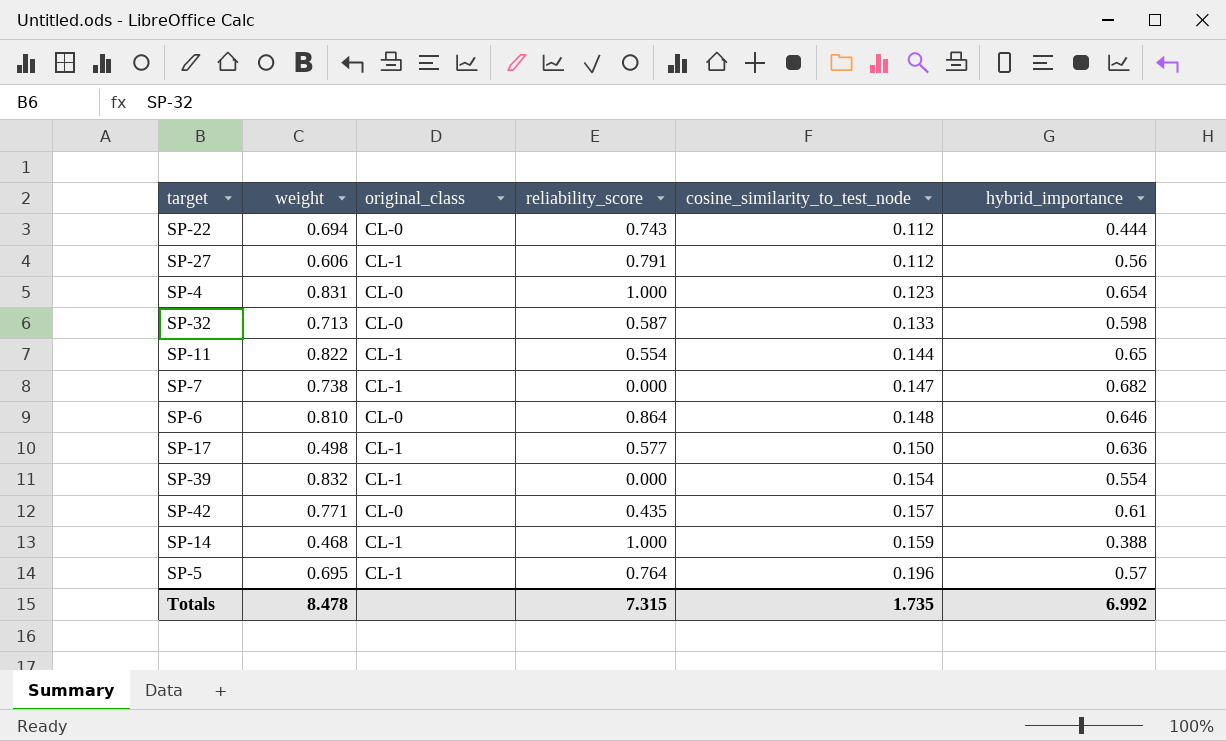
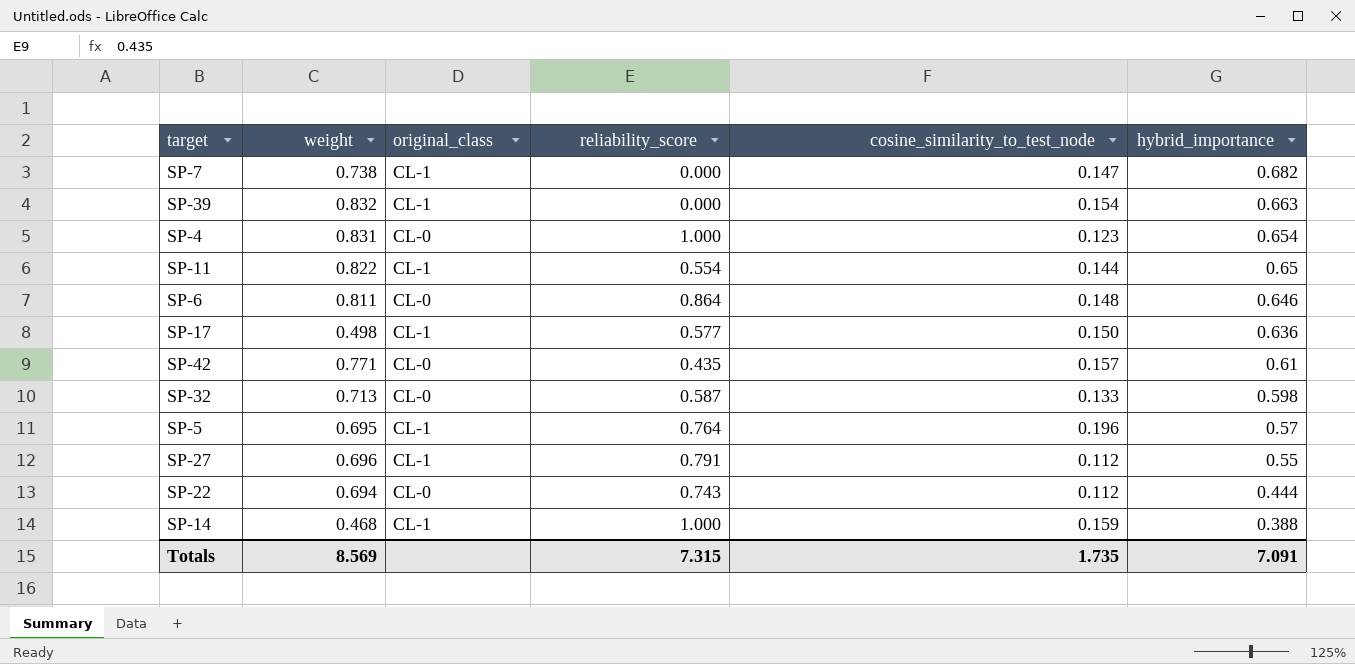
row order: cosine_similarity_to_test_node ascending -> hybrid_importance descending
SP-39 | hybrid_importance: 0.554 -> 0.663
SP-6 | weight: 0.810 -> 0.811
SP-27 | weight: 0.606 -> 0.696
SP-27 | hybrid_importance: 0.56 -> 0.55
Totals | weight: 8.478 -> 8.569
Totals | hybrid_importance: 6.992 -> 7.091

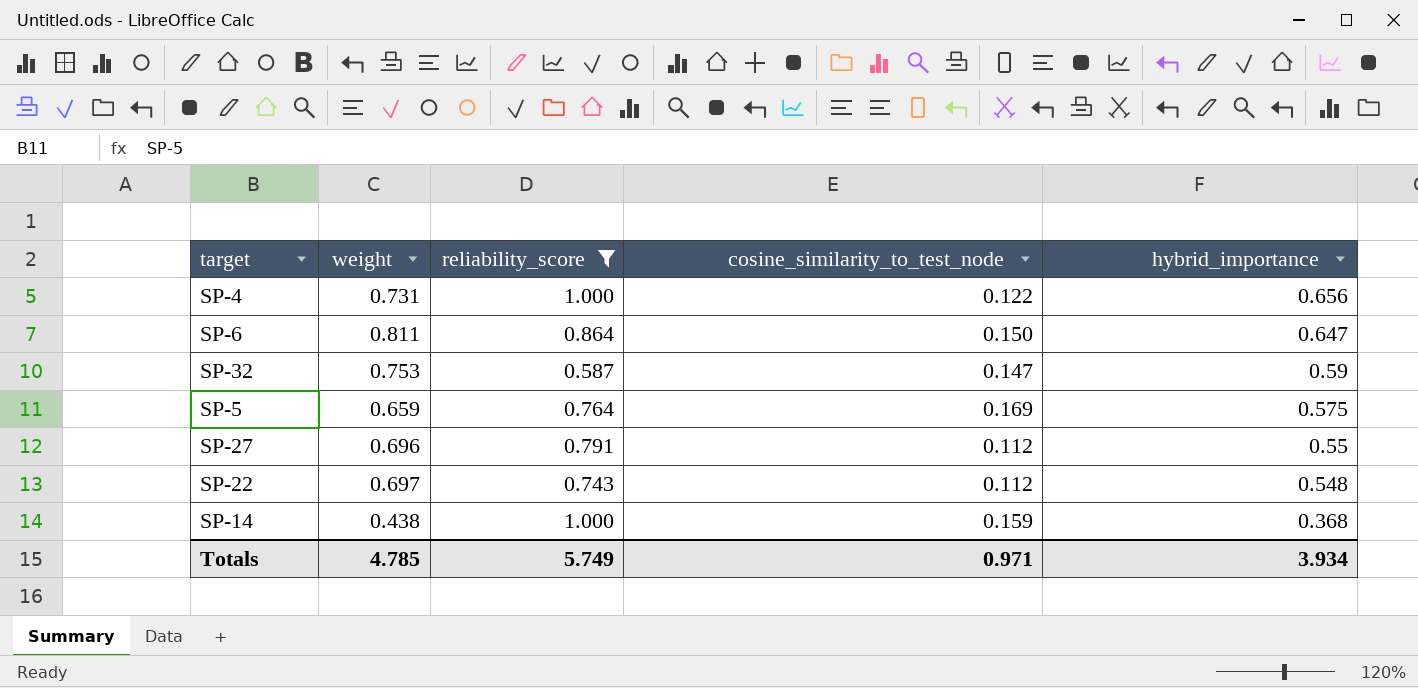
filter: none -> reliability_score >= 0.587
column original_class | position: 3 -> none
SP-4 | weight: 0.831 -> 0.731
SP-4 | cosine_similarity_to_test_node: 0.123 -> 0.122
SP-4 | hybrid_importance: 0.654 -> 0.656
SP-6 | cosine_similarity_to_test_node: 0.148 -> 0.150
SP-6 | hybrid_importance: 0.646 -> 0.647
SP-32 | weight: 0.713 -> 0.753
SP-32 | cosine_similarity_to_test_node: 0.133 -> 0.147
SP-32 | hybrid_importance: 0.598 -> 0.59
SP-5 | weight: 0.695 -> 0.659
SP-5 | cosine_similarity_to_test_node: 0.196 -> 0.169
SP-5 | hybrid_importance: 0.57 -> 0.575
SP-22 | weight: 0.694 -> 0.697
SP-22 | hybrid_importance: 0.444 -> 0.548
SP-14 | weight: 0.468 -> 0.438
SP-14 | hybrid_importance: 0.388 -> 0.368
Totals | weight: 8.569 -> 4.785
Totals | reliability_score: 7.315 -> 5.749
Totals | cosine_similarity_to_test_node: 1.735 -> 0.971
Totals | hybrid_importance: 7.091 -> 3.934

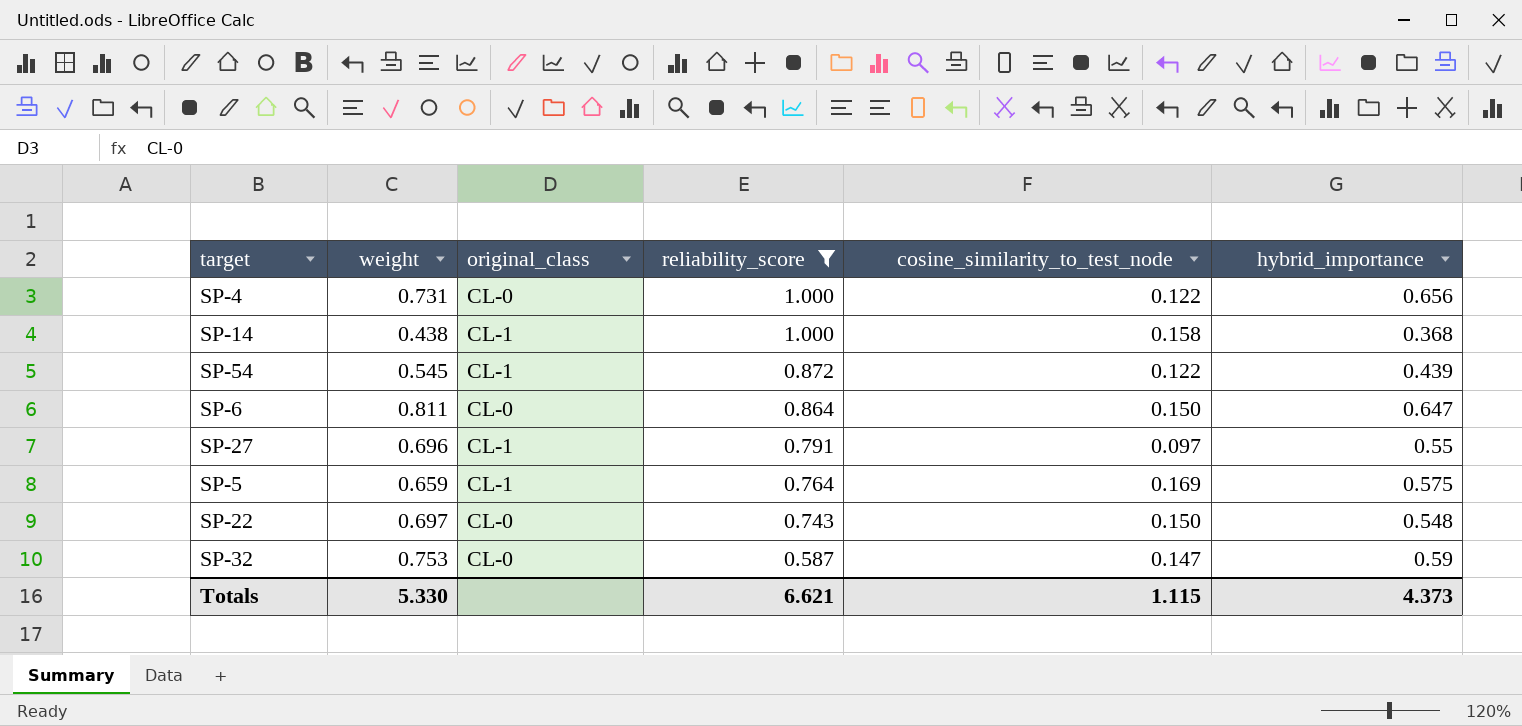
row order: hybrid_importance descending -> reliability_score descending
column original_class | position: none -> 3
SP-14 | cosine_similarity_to_test_node: 0.159 -> 0.158
row SP-54: none -> 0.545 | CL-1 | 0.872 | 0.122 | 0.439
SP-27 | cosine_similarity_to_test_node: 0.112 -> 0.097
SP-22 | cosine_similarity_to_test_node: 0.112 -> 0.150
Totals | weight: 4.785 -> 5.330
Totals | reliability_score: 5.749 -> 6.621
Totals | cosine_similarity_to_test_node: 0.971 -> 1.115
Totals | hybrid_importance: 3.934 -> 4.373

